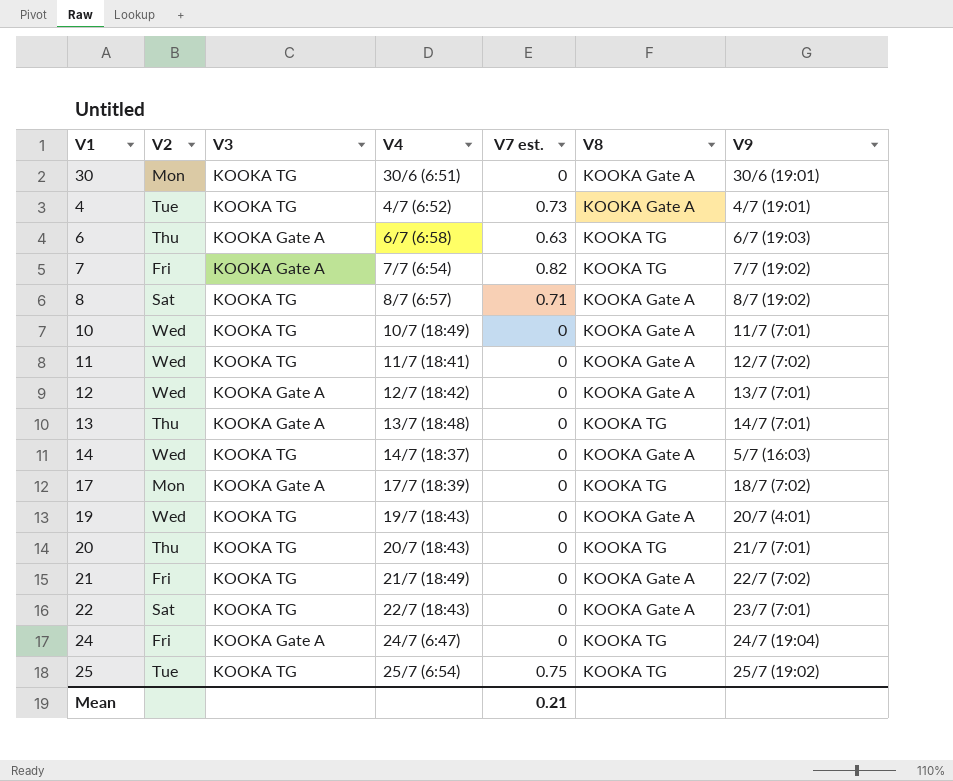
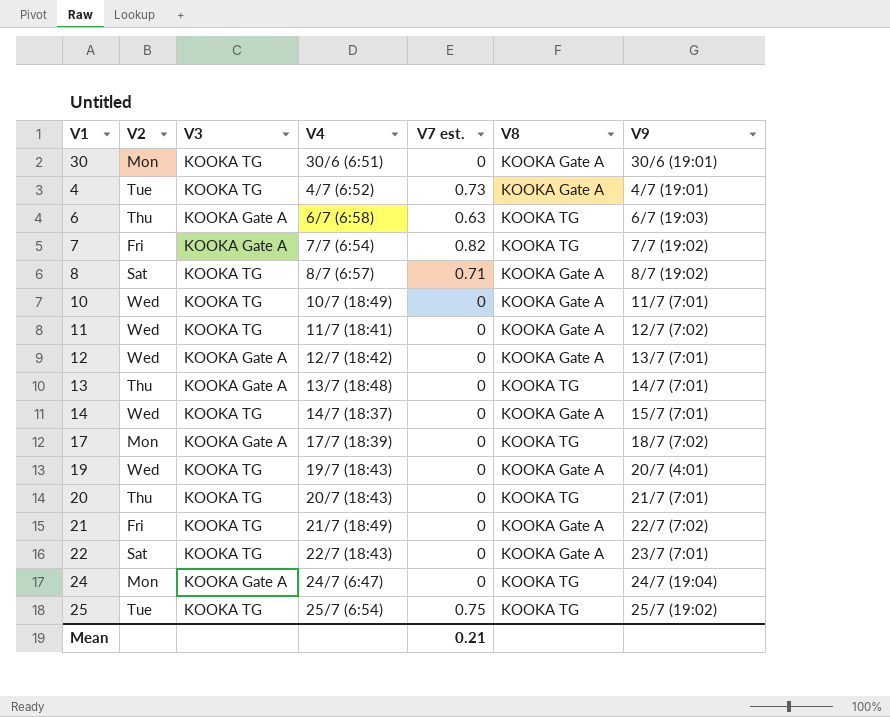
14 | V9: 5/7 (16:03) -> 15/7 (7:01)
24 | V2: Fri -> Mon

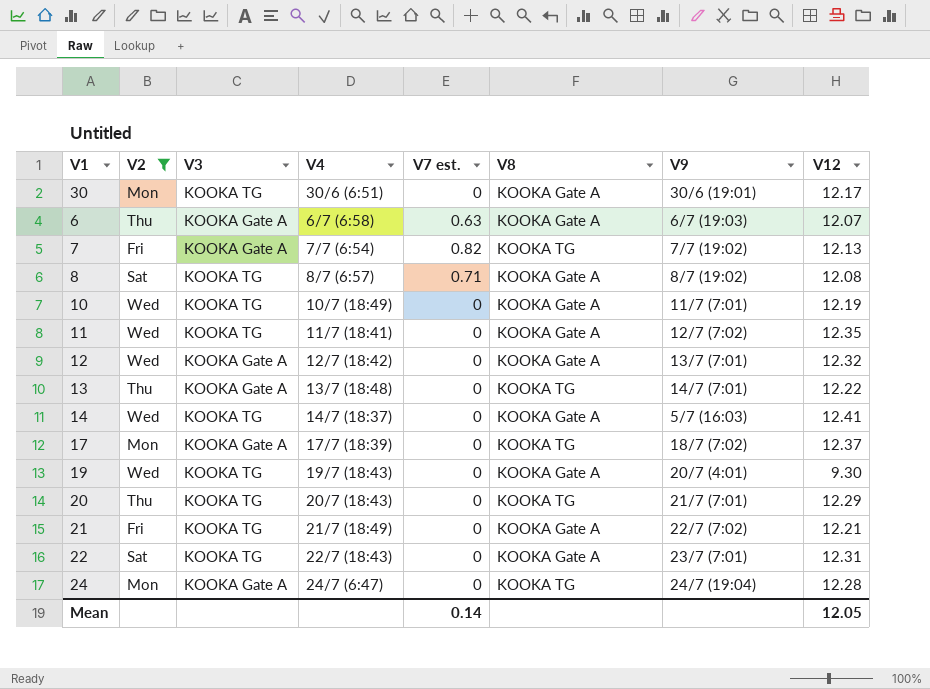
filter: none -> V2 != Tue
column V12 | position: none -> 8
6 | V8: KOOKA TG -> KOOKA Gate A
14 | V9: 15/7 (7:01) -> 5/7 (16:03)
Mean | V7 est.: 0.21 -> 0.14

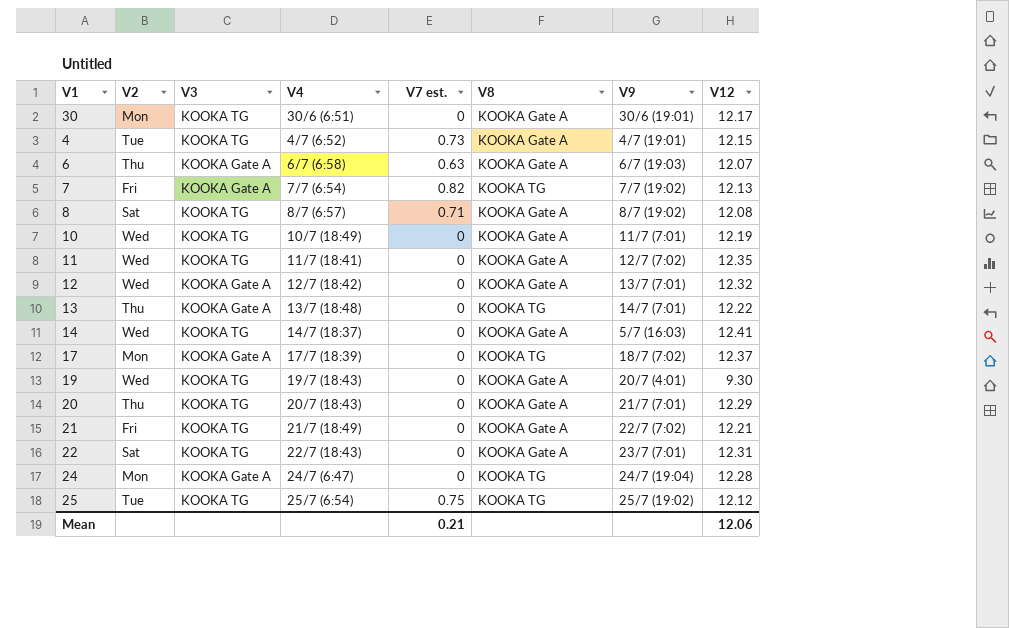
filter: V2 != Tue -> none
20 | V8: KOOKA TG -> KOOKA Gate A
Mean | V7 est.: 0.14 -> 0.21
Mean | V12: 12.05 -> 12.06

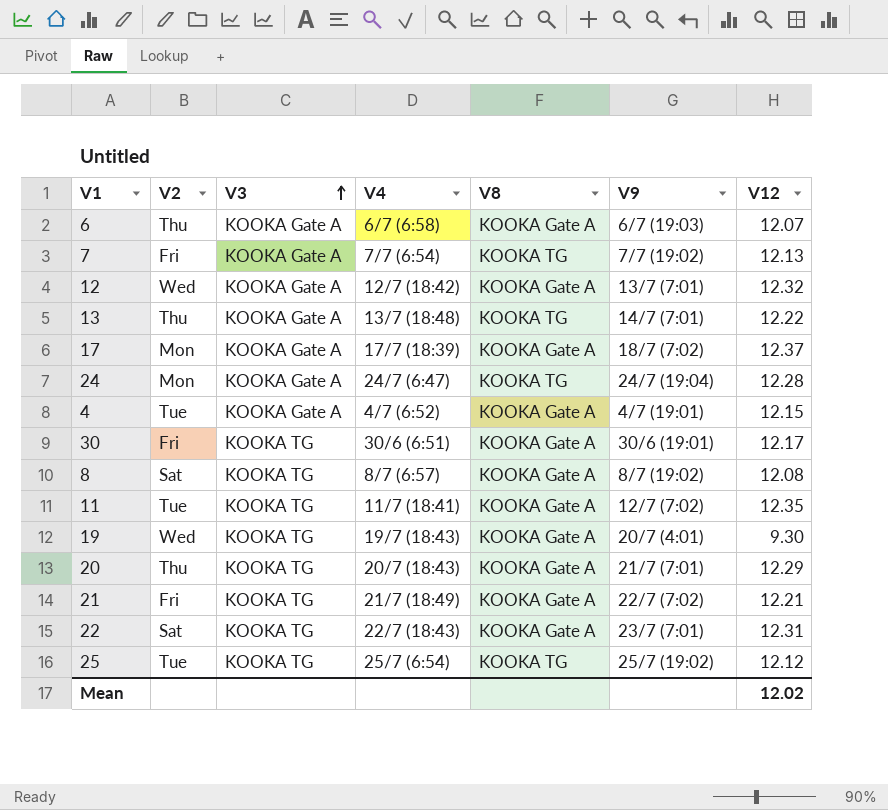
row order: none -> V3 ascending
column V7 est. | position: 5 -> none
row 10: Wed | KOOKA TG | 10/7 (18:49) | 0 | KOOKA Gate A | 11/7 (7:01) | 12.19 -> none
row 14: Wed | KOOKA TG | 14/7 (18:37) | 0 | KOOKA Gate A | 5/7 (16:03) | 12.41 -> none
17 | V8: KOOKA TG -> KOOKA Gate A
4 | V3: KOOKA TG -> KOOKA Gate A
30 | V2: Mon -> Fri
11 | V2: Wed -> Tue
Mean | V12: 12.06 -> 12.02

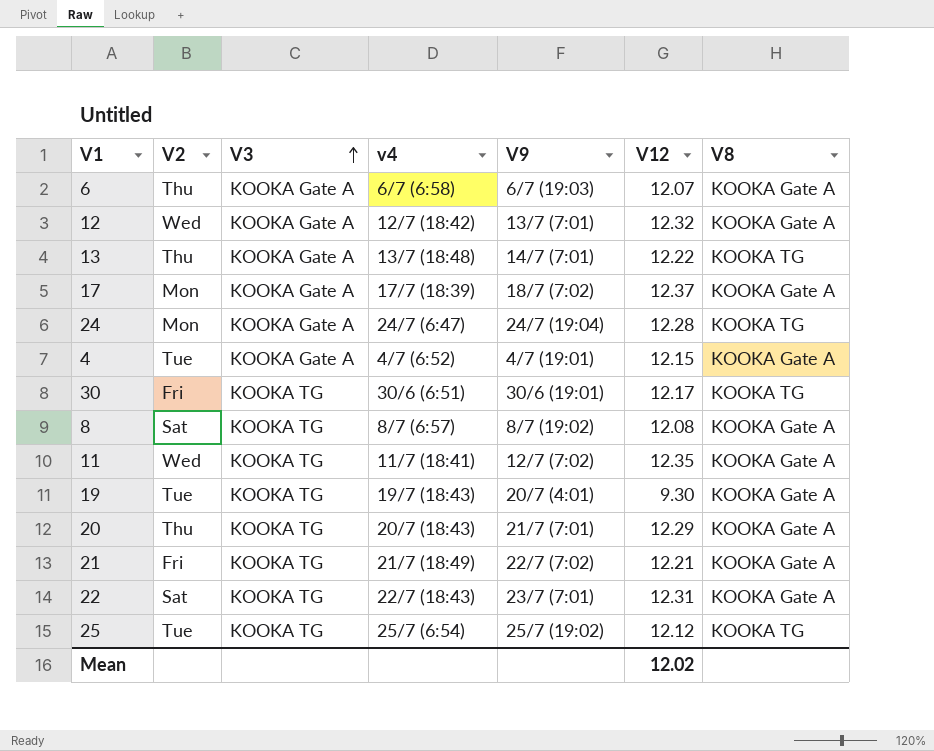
column name: V4 -> v4
column V8 | position: 5 -> 7
row 7: Fri | KOOKA Gate A | 7/7 (6:54) | KOOKA TG | 7/7 (19:02) | 12.13 -> none
30 | V8: KOOKA Gate A -> KOOKA TG
11 | V2: Tue -> Wed
19 | V2: Wed -> Tue

